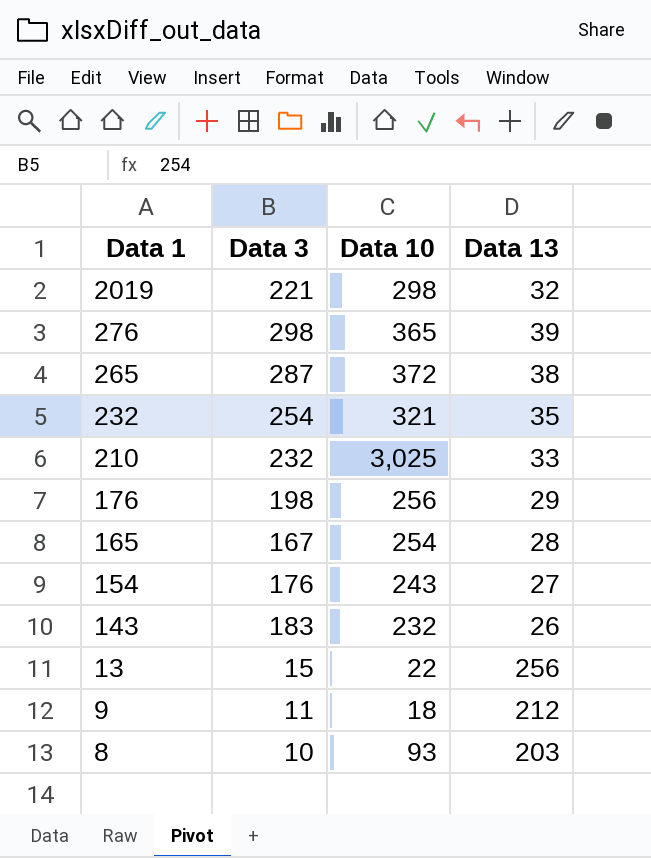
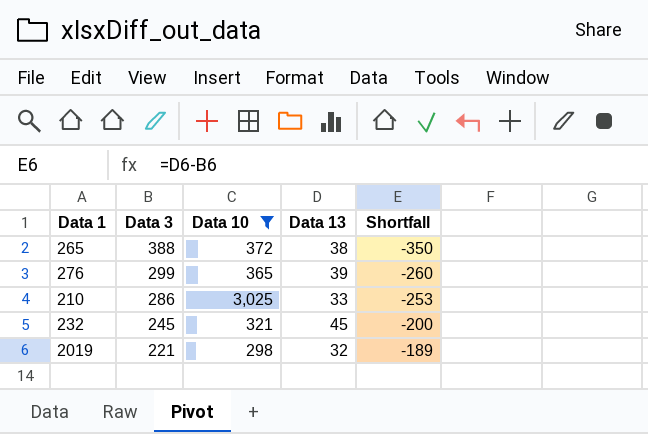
filter: none -> Data 10 >= 298
row order: Data 1 descending -> Data 3 descending
column Shortfall | formula: none -> [Data 13] - [Data 3]
265 | Data 3: 287 -> 388
276 | Data 3: 298 -> 299
210 | Data 3: 232 -> 286
232 | Data 3: 254 -> 245
232 | Data 13: 35 -> 45

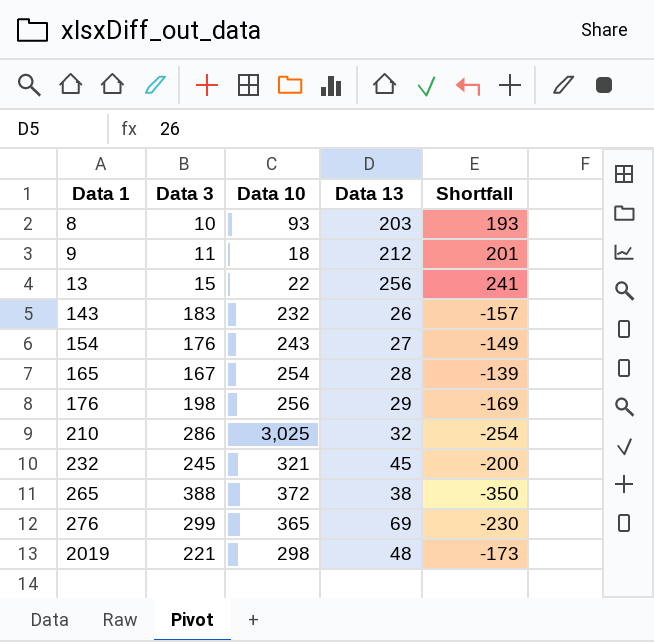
filter: Data 10 >= 298 -> none
row order: Data 3 descending -> Data 1 ascending
210 | Data 13: 33 -> 32
210 | Shortfall: -253 -> -254
276 | Data 13: 39 -> 69
276 | Shortfall: -260 -> -230
2019 | Data 13: 32 -> 48
2019 | Shortfall: -189 -> -173

